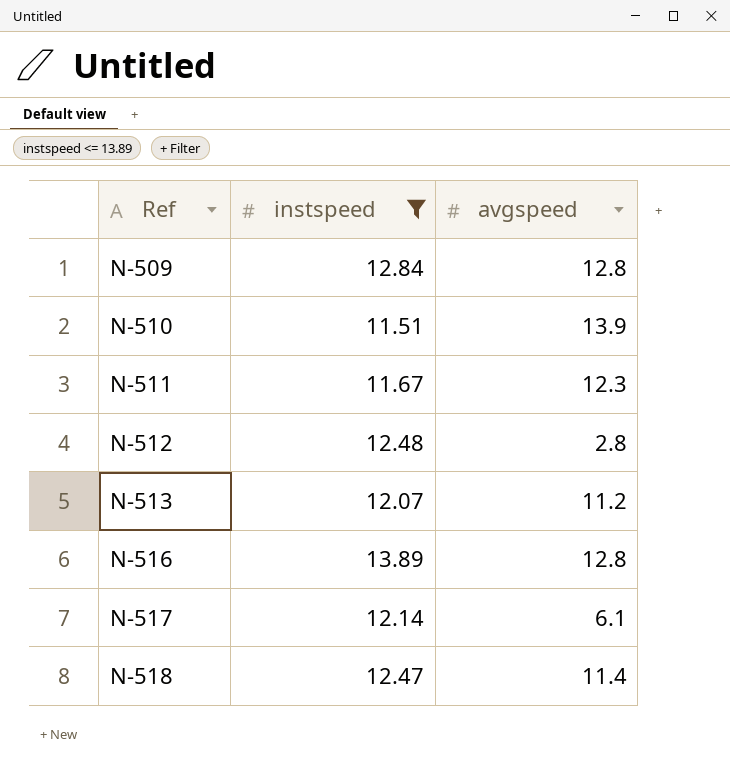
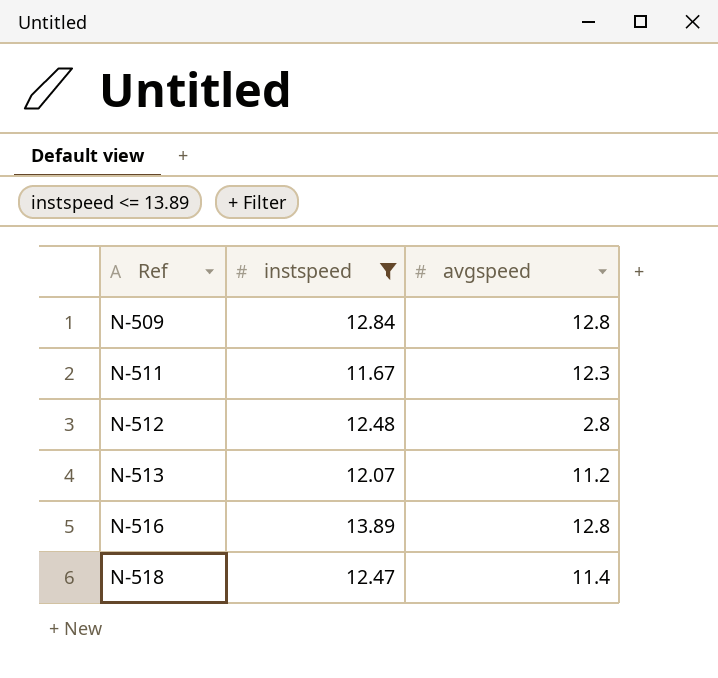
row N-510: 11.51 | 13.9 -> none
row N-517: 12.14 | 6.1 -> none

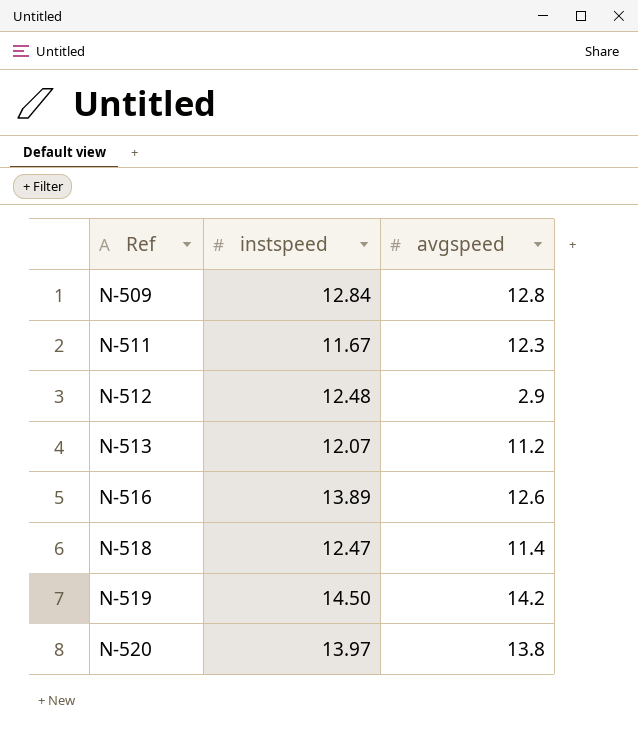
filter: instspeed <= 13.89 -> none
N-512 | avgspeed: 2.8 -> 2.9
N-516 | avgspeed: 12.8 -> 12.6

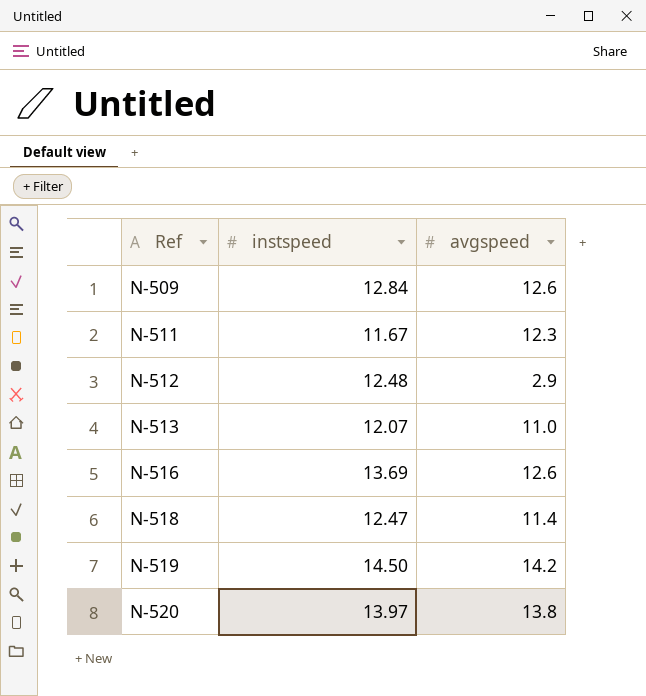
N-509 | avgspeed: 12.8 -> 12.6
N-513 | avgspeed: 11.2 -> 11.0
N-516 | instspeed: 13.89 -> 13.69

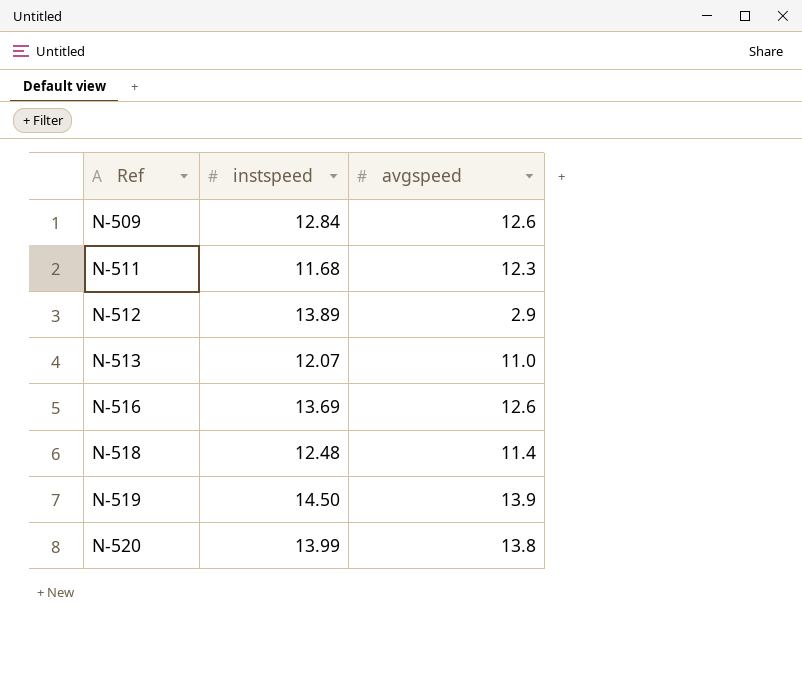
N-511 | instspeed: 11.67 -> 11.68
N-512 | instspeed: 12.48 -> 13.89
N-518 | instspeed: 12.47 -> 12.48
N-519 | avgspeed: 14.2 -> 13.9
N-520 | instspeed: 13.97 -> 13.99

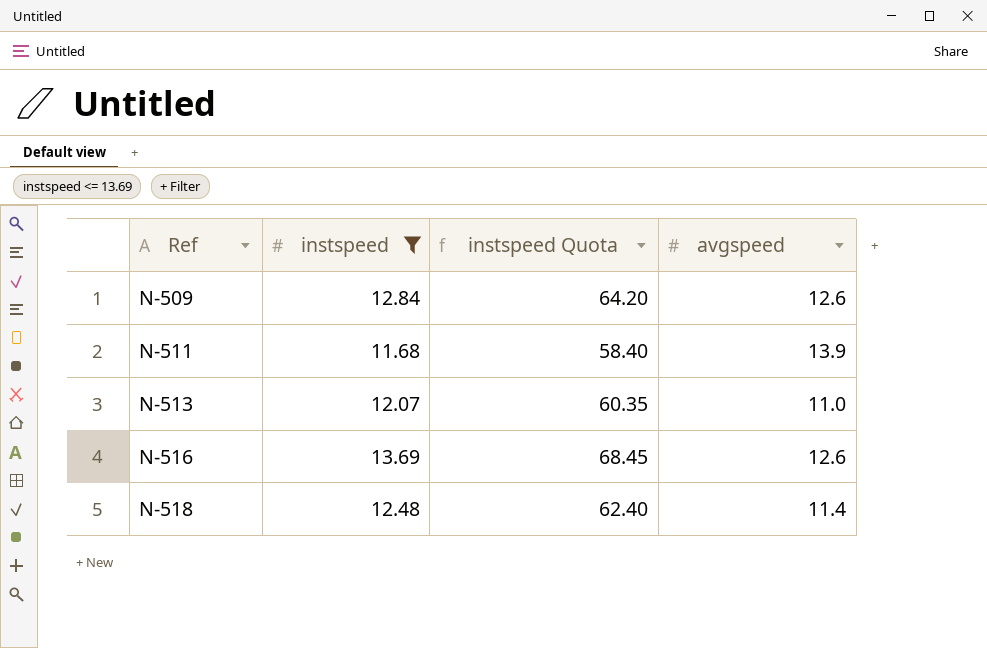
filter: none -> instspeed <= 13.69
column instspeed Quota | formula: none -> [instspeed] * 5
N-511 | avgspeed: 12.3 -> 13.9

